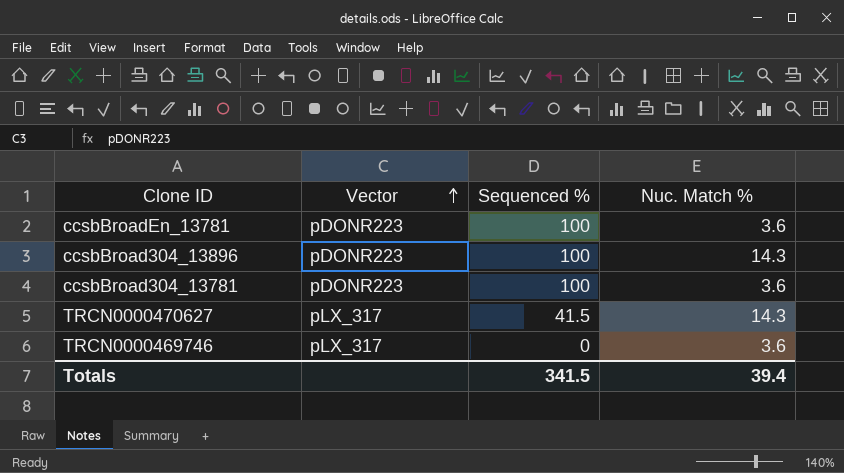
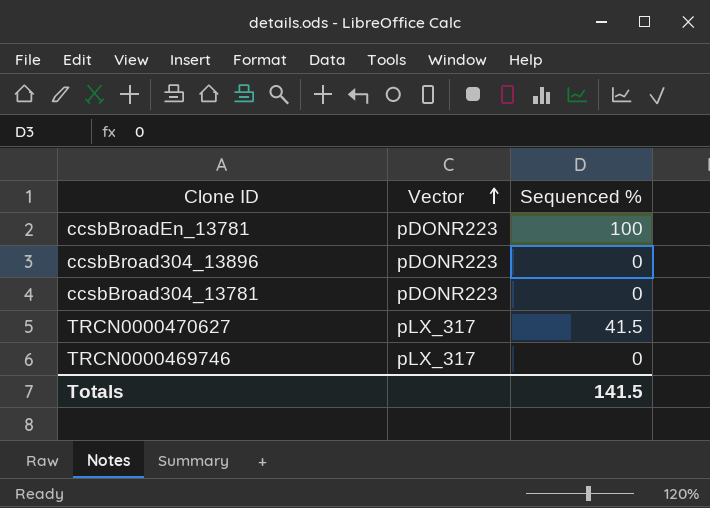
column Nuc. Match % | position: 4 -> none
ccsbBroad304_13896 | Sequenced %: 100 -> 0
ccsbBroad304_13781 | Sequenced %: 100 -> 0
Totals | Sequenced %: 341.5 -> 141.5

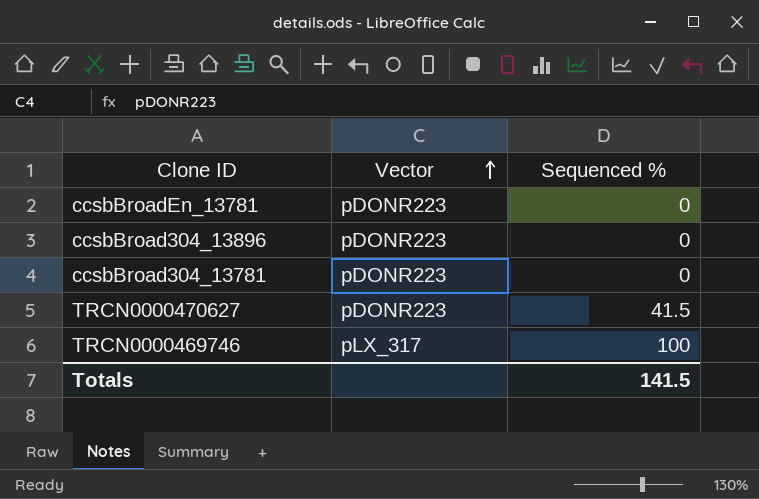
ccsbBroadEn_13781 | Sequenced %: 100 -> 0
TRCN0000470627 | Vector: pLX_317 -> pDONR223
TRCN0000469746 | Sequenced %: 0 -> 100

